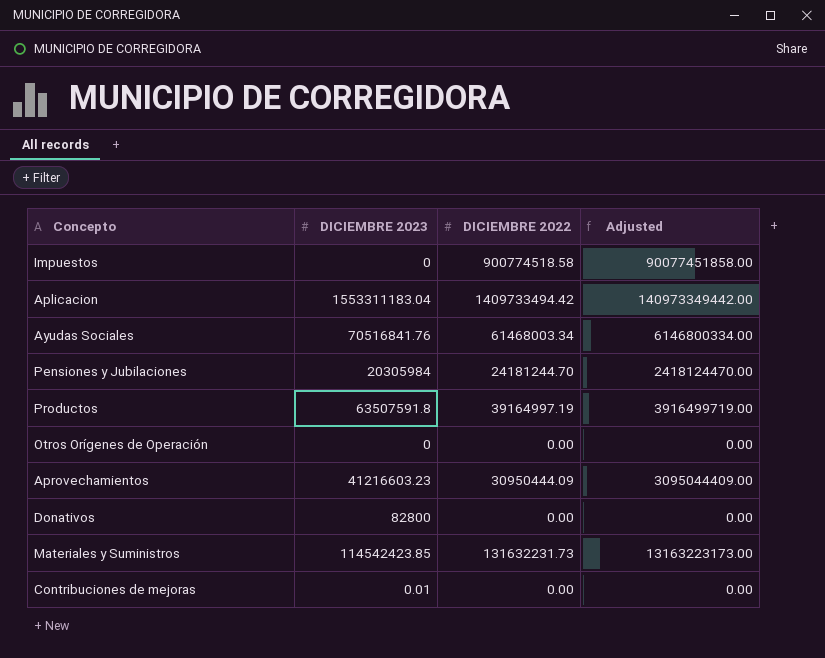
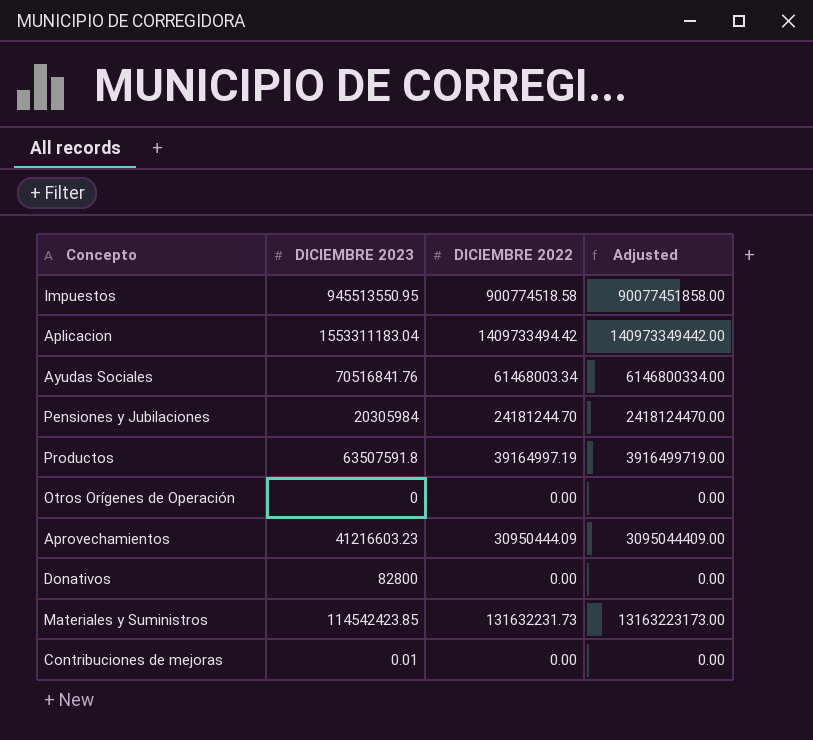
Impuestos | DICIEMBRE 2023: 0 -> 945513550.95

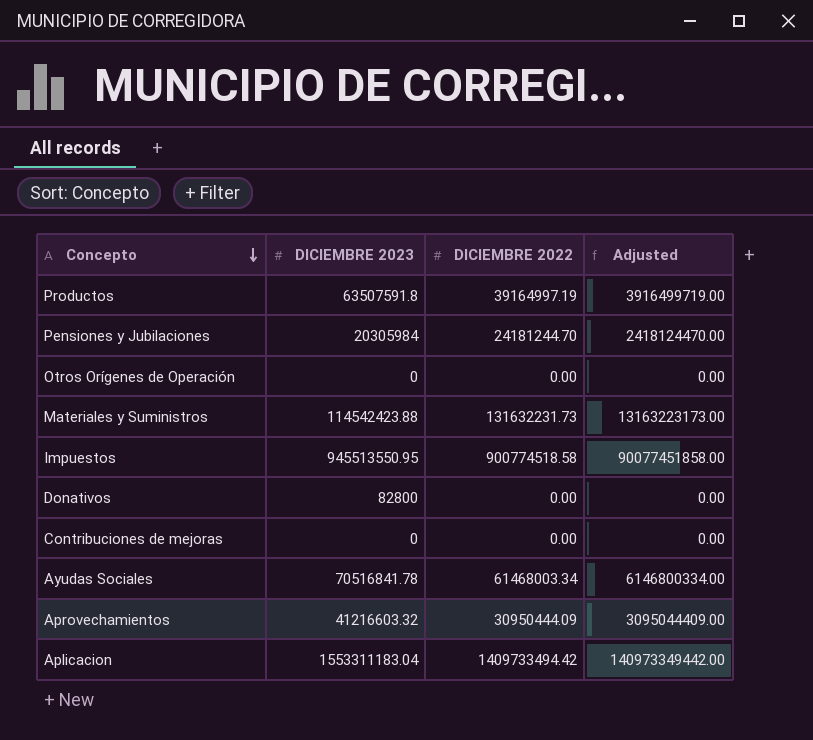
row order: none -> Concepto descending
Materiales y Suministros | DICIEMBRE 2023: 114542423.85 -> 114542423.88
Contribuciones de mejoras | DICIEMBRE 2023: 0.01 -> 0
Ayudas Sociales | DICIEMBRE 2023: 70516841.76 -> 70516841.78
Aprovechamientos | DICIEMBRE 2023: 41216603.23 -> 41216603.32

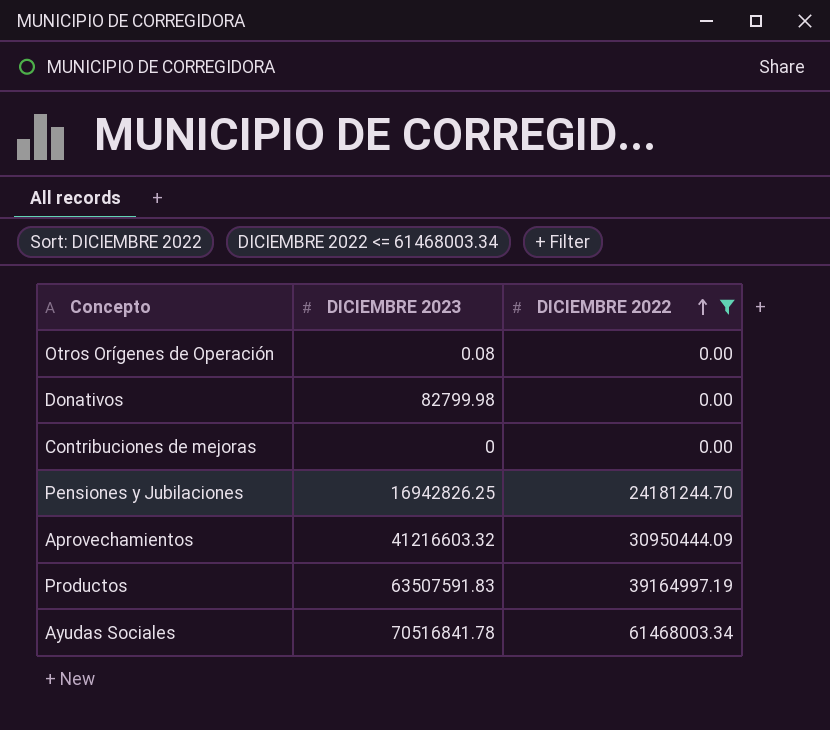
filter: none -> DICIEMBRE 2022 <= 61468003.34
row order: Concepto descending -> DICIEMBRE 2022 ascending
column Adjusted | formula: [DICIEMBRE 2022] * 100 -> none
Otros Orígenes de Operación | DICIEMBRE 2023: 0 -> 0.08
Donativos | DICIEMBRE 2023: 82800 -> 82799.98
Pensiones y Jubilaciones | DICIEMBRE 2023: 20305984 -> 16942826.25
Productos | DICIEMBRE 2023: 63507591.8 -> 63507591.83

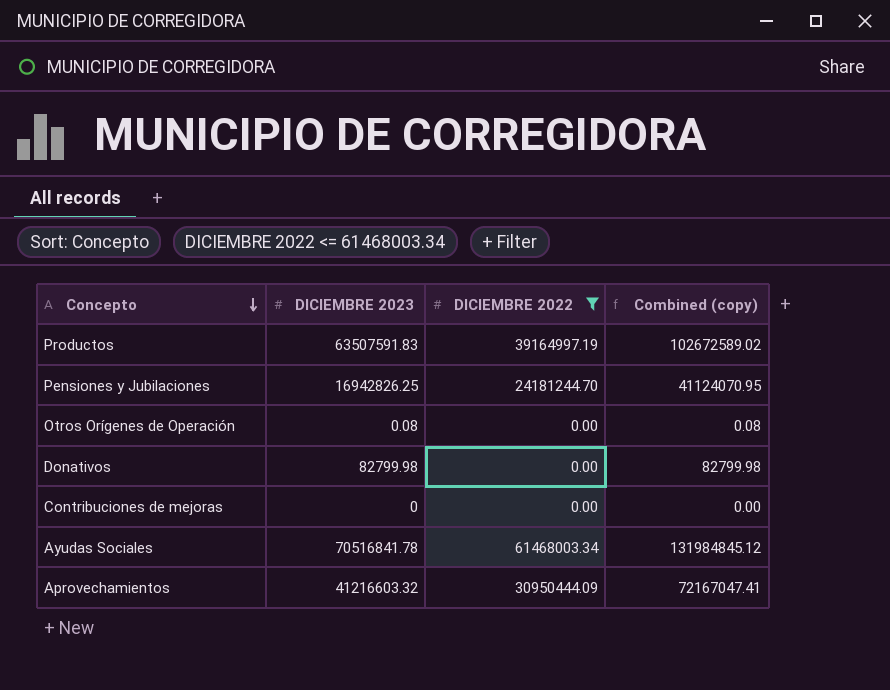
row order: DICIEMBRE 2022 ascending -> Concepto descending
column Combined (copy) | formula: none -> [DICIEMBRE 2023] + [DICIEMBRE 2022]

